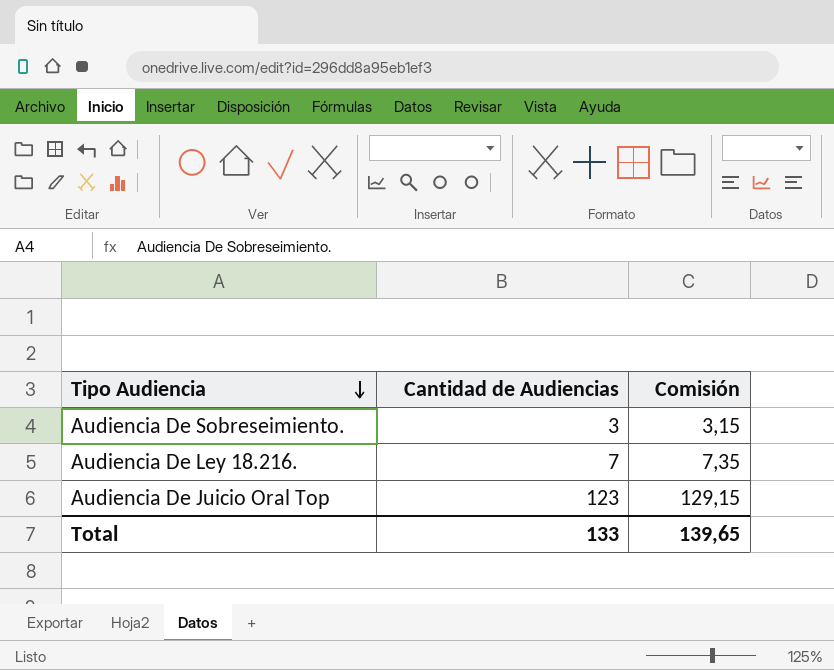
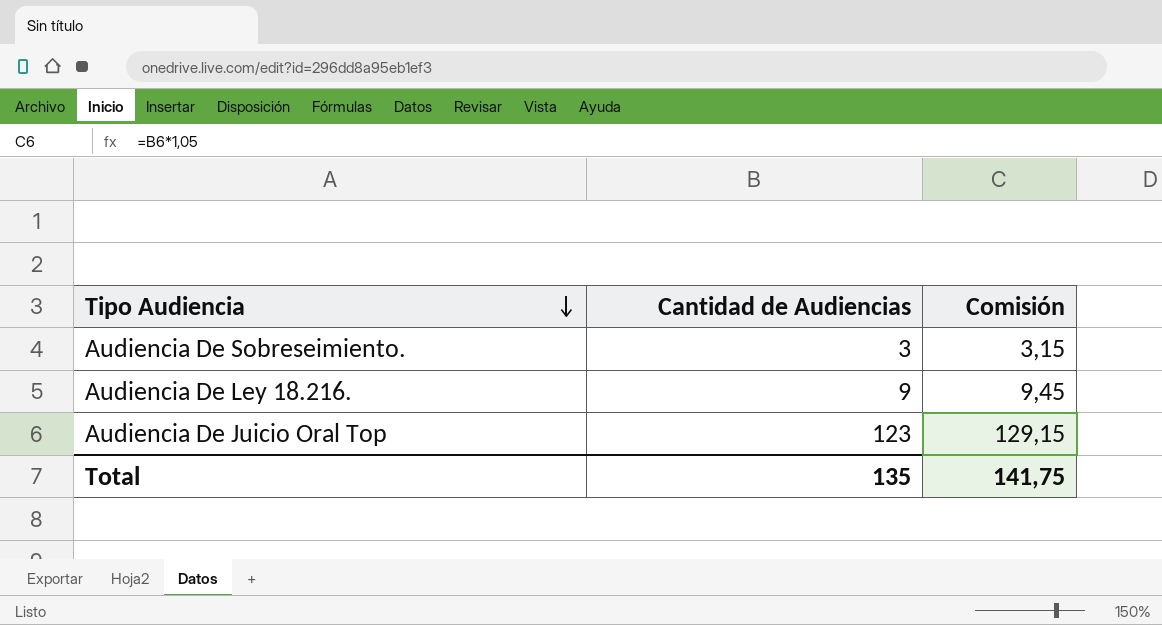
Audiencia De Ley 18.216. | Cantidad de Audiencias: 7 -> 9
Audiencia De Ley 18.216. | Comisión: 7,35 -> 9,45
Total | Cantidad de Audiencias: 133 -> 135
Total | Comisión: 139,65 -> 141,75

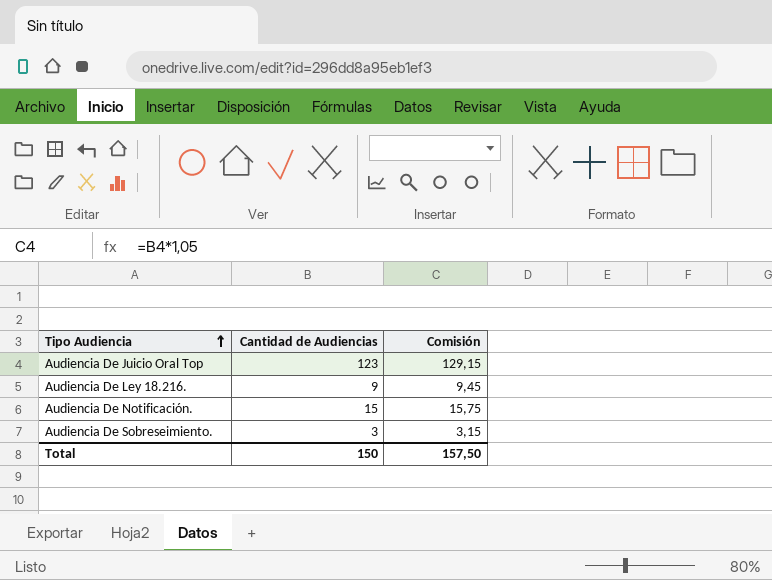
row order: Tipo Audiencia descending -> Tipo Audiencia ascending
row Audiencia De Notificación.: none -> 15 | 15,75
Total | Cantidad de Audiencias: 135 -> 150
Total | Comisión: 141,75 -> 157,50

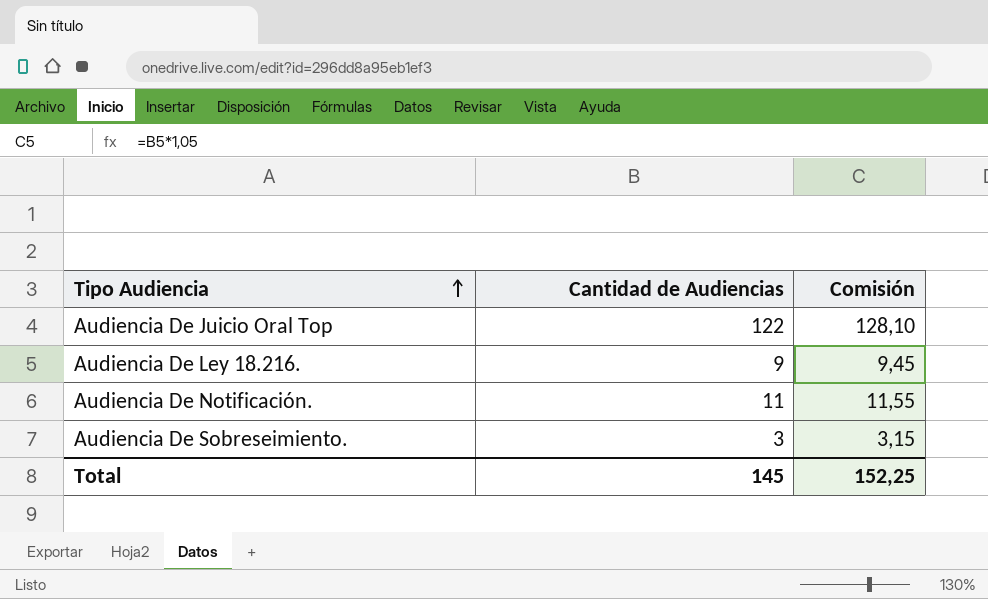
Audiencia De Juicio Oral Top | Cantidad de Audiencias: 123 -> 122
Audiencia De Juicio Oral Top | Comisión: 129,15 -> 128,10
Audiencia De Notificación. | Cantidad de Audiencias: 15 -> 11
Audiencia De Notificación. | Comisión: 15,75 -> 11,55
Total | Cantidad de Audiencias: 150 -> 145
Total | Comisión: 157,50 -> 152,25

